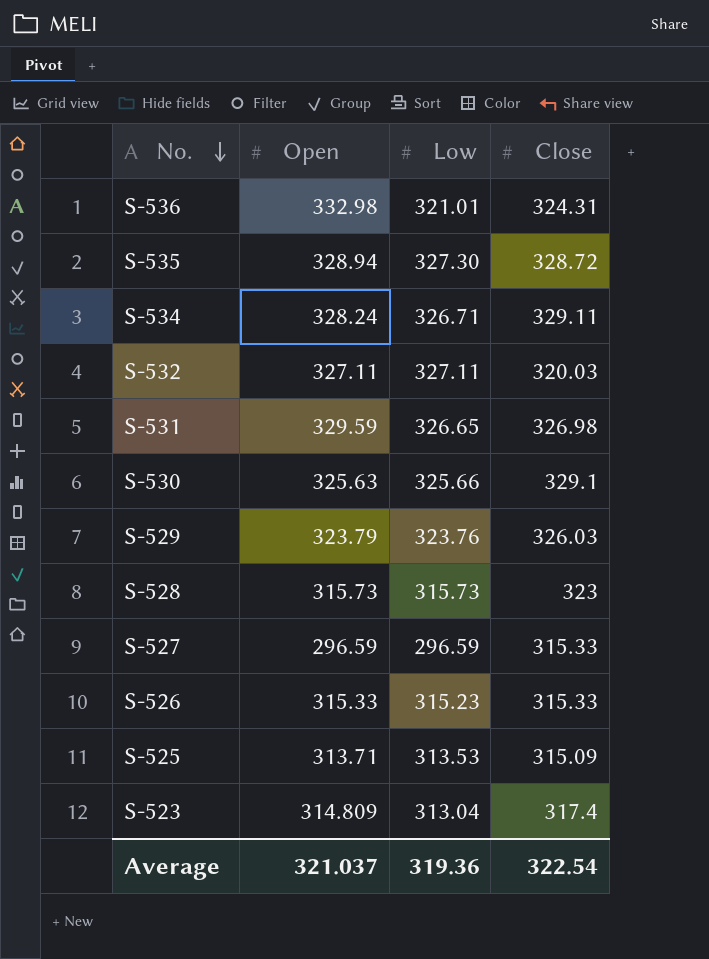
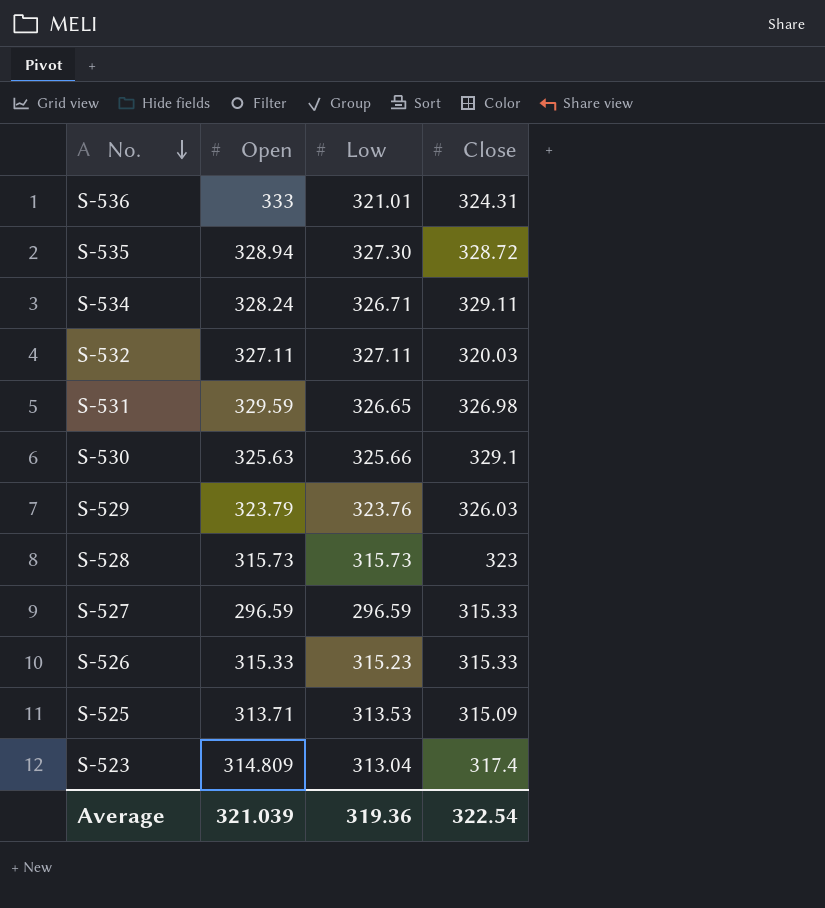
S-536 | Open: 332.98 -> 333
Average | Open: 321.037 -> 321.039

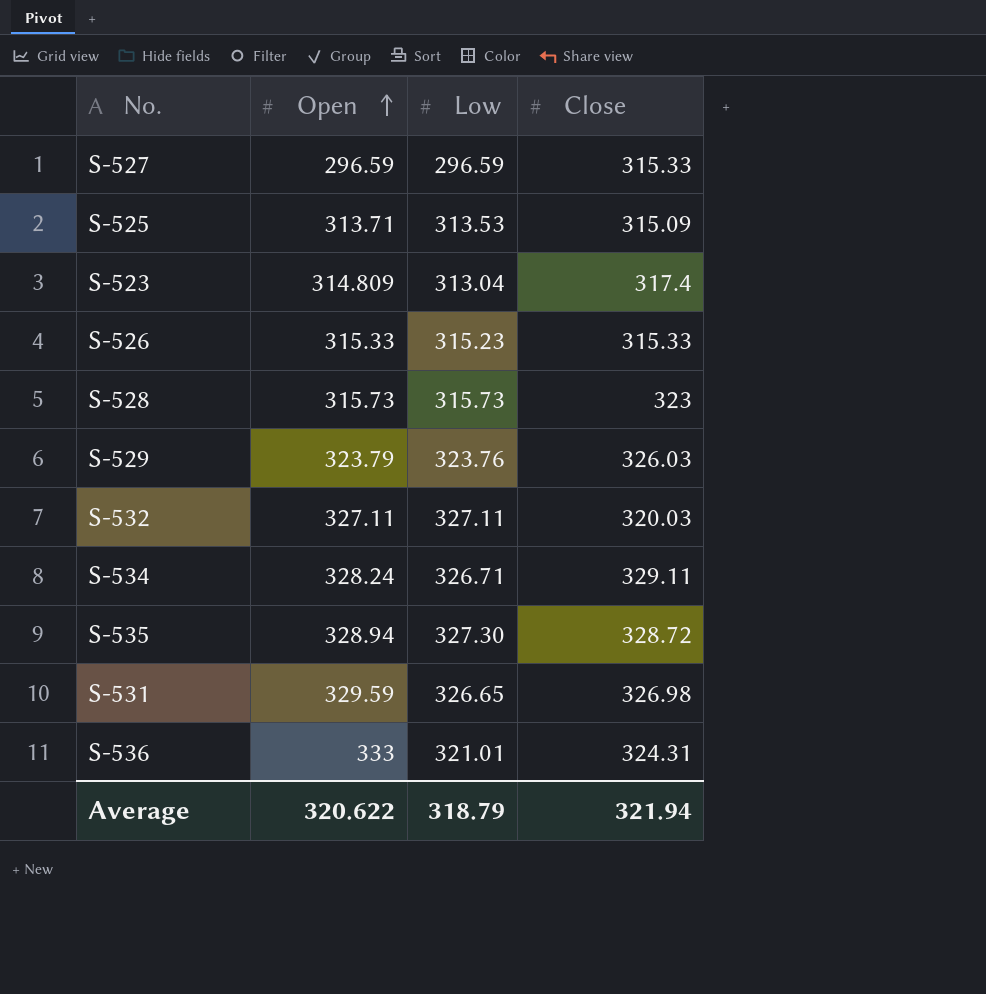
row order: No. descending -> Open ascending
row S-530: 325.63 | 325.66 | 329.1 -> none
Average | Open: 321.039 -> 320.622
Average | Low: 319.36 -> 318.79
Average | Close: 322.54 -> 321.94

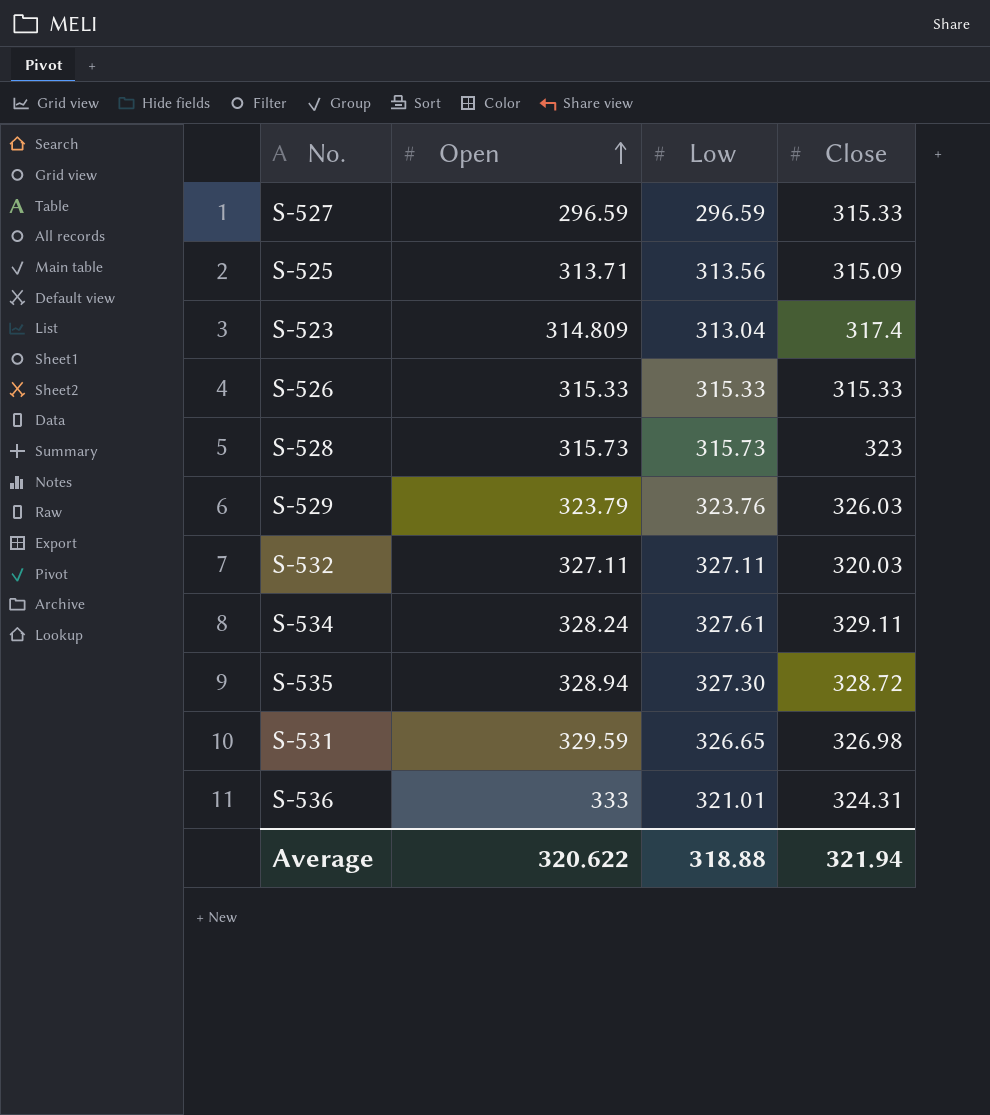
S-525 | Low: 313.53 -> 313.56
S-526 | Low: 315.23 -> 315.33
S-534 | Low: 326.71 -> 327.61
Average | Low: 318.79 -> 318.88

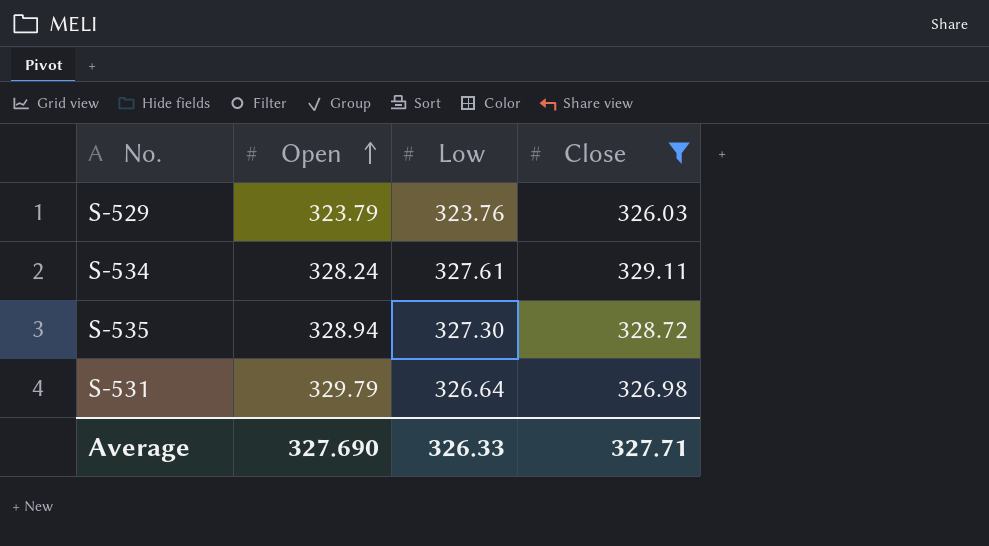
filter: none -> Close >= 326.03
S-531 | Open: 329.59 -> 329.79
S-531 | Low: 326.65 -> 326.64
Average | Open: 320.622 -> 327.690
Average | Low: 318.88 -> 326.33
Average | Close: 321.94 -> 327.71

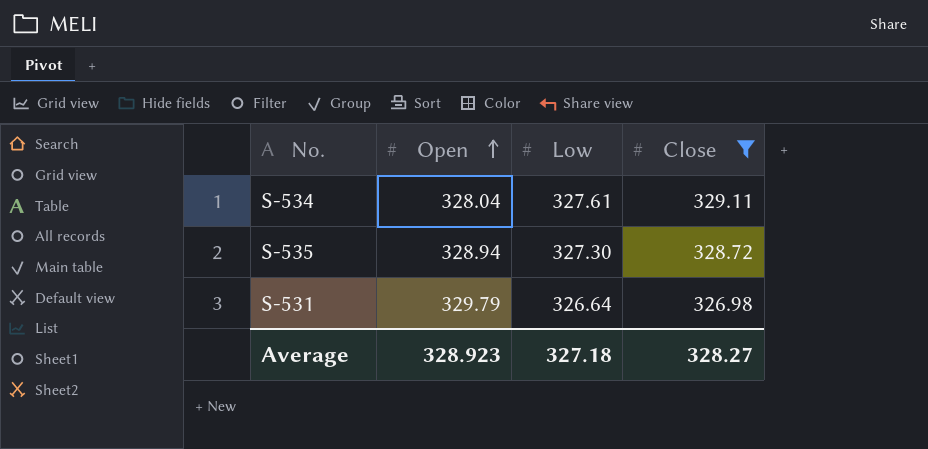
row S-529: 323.79 | 323.76 | 326.03 -> none
S-534 | Open: 328.24 -> 328.04
Average | Open: 327.690 -> 328.923
Average | Low: 326.33 -> 327.18
Average | Close: 327.71 -> 328.27

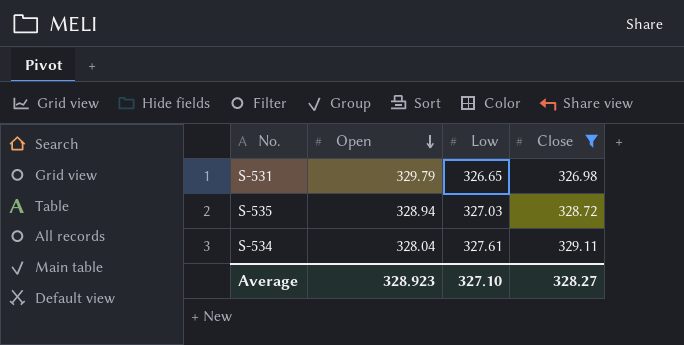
row order: Open ascending -> Open descending
S-531 | Low: 326.64 -> 326.65
S-535 | Low: 327.30 -> 327.03
Average | Low: 327.18 -> 327.10

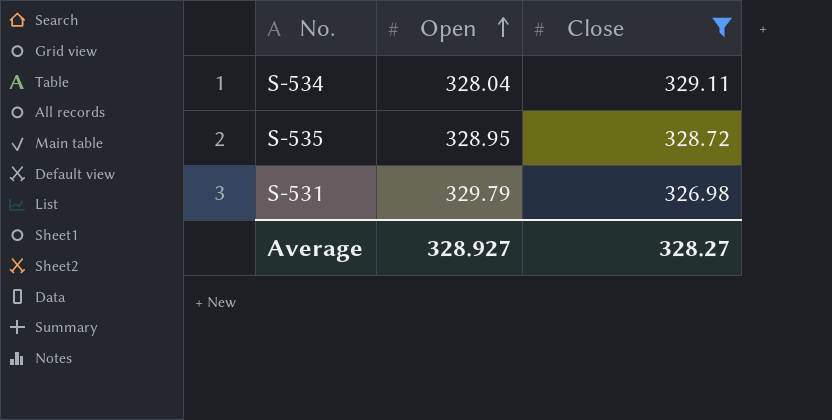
row order: Open descending -> Open ascending
column Low | position: 3 -> none
S-535 | Open: 328.94 -> 328.95
Average | Open: 328.923 -> 328.927

